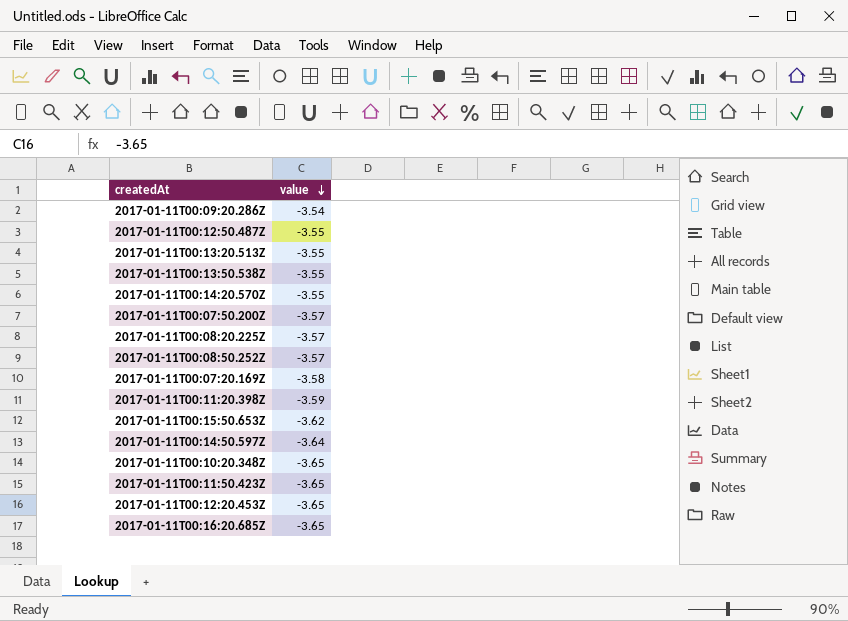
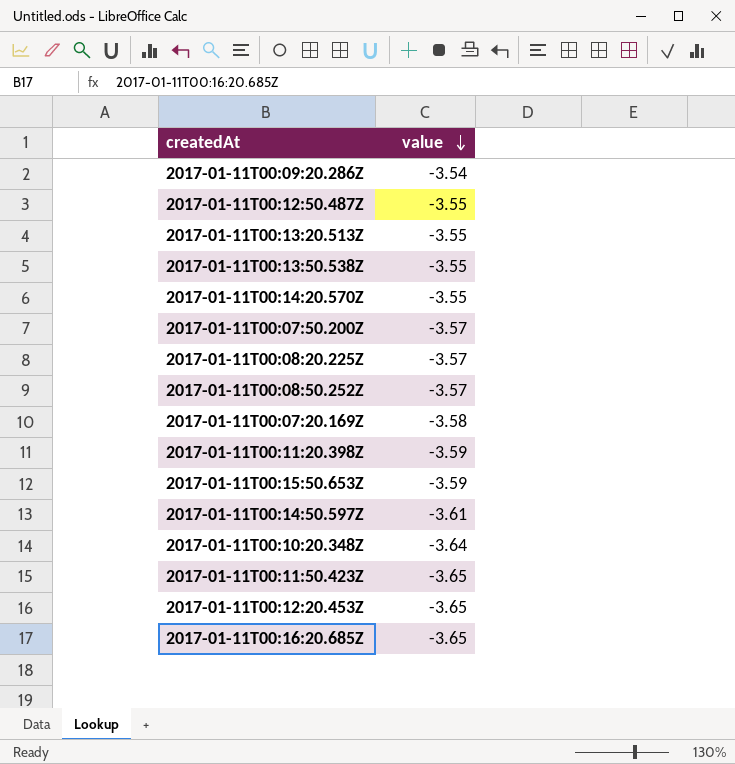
2017-01-11T00:15:50.653Z | value: -3.62 -> -3.59
2017-01-11T00:14:50.597Z | value: -3.64 -> -3.61
2017-01-11T00:10:20.348Z | value: -3.65 -> -3.64

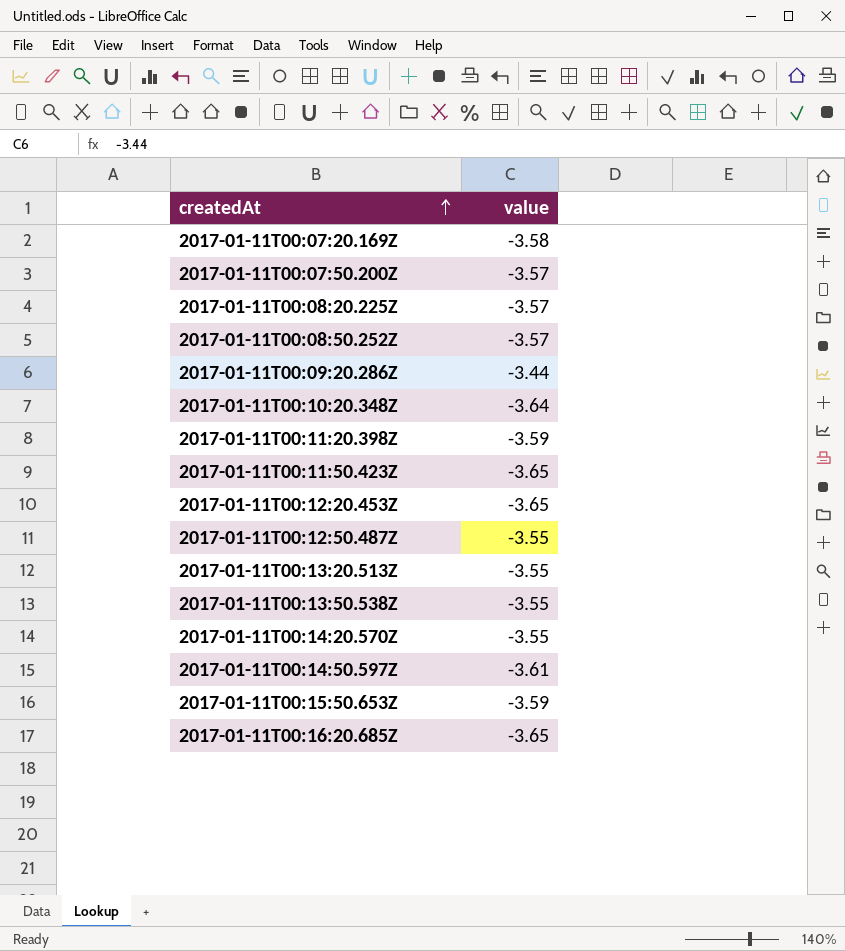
row order: value descending -> createdAt ascending
2017-01-11T00:09:20.286Z | value: -3.54 -> -3.44

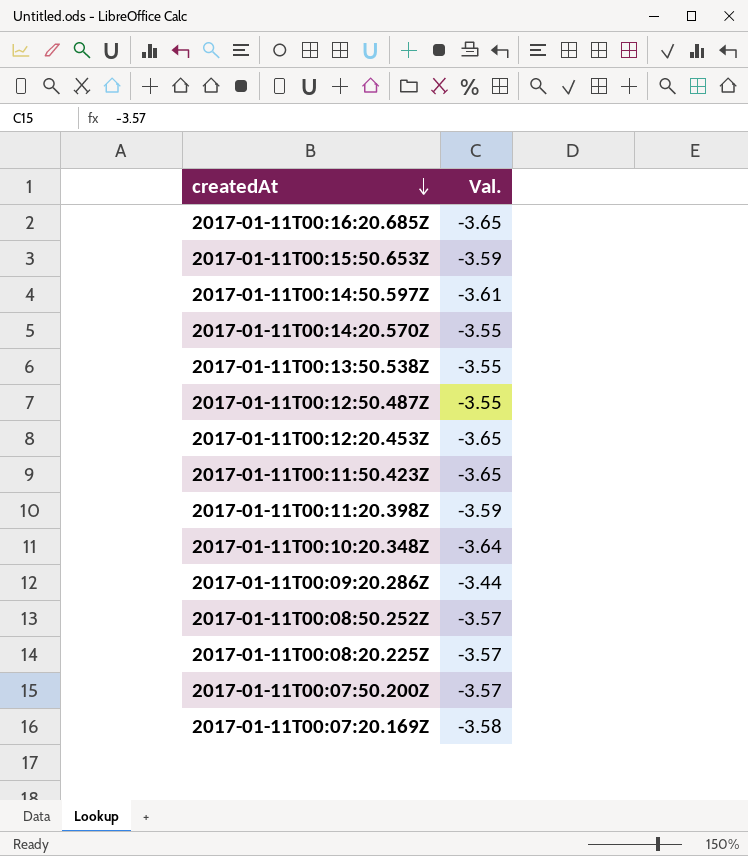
row order: createdAt ascending -> createdAt descending
column name: value -> Val.
row 2017-01-11T00:13:20.513Z: -3.55 -> none

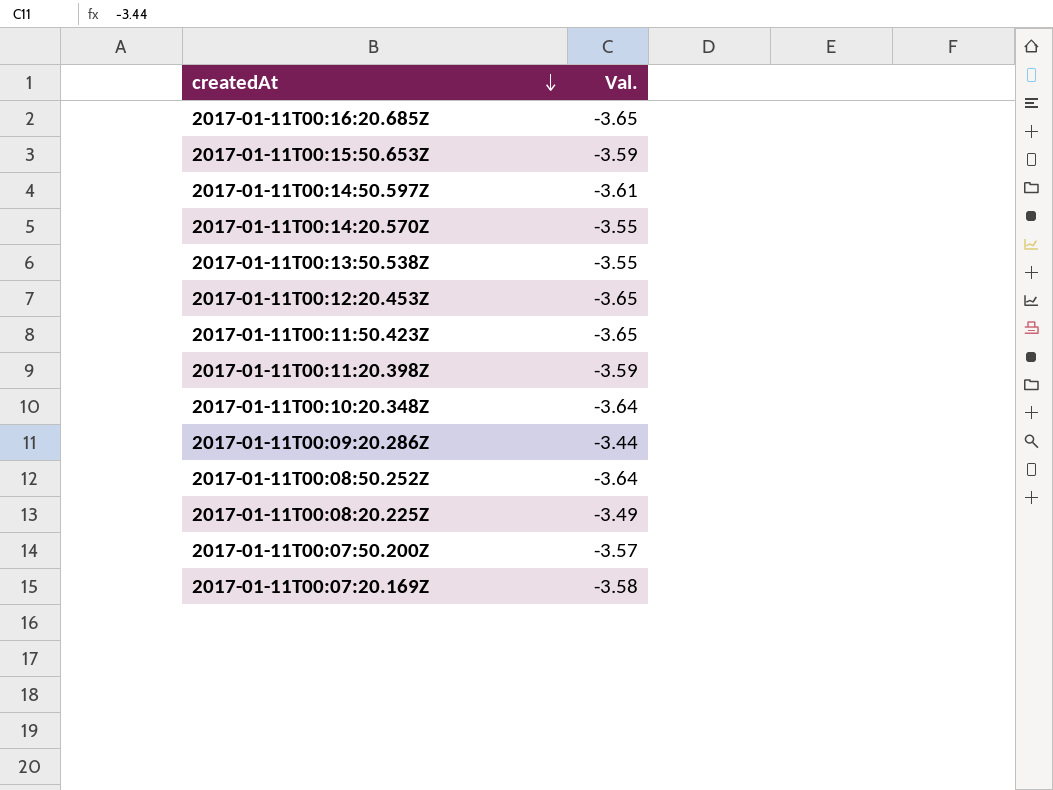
row 2017-01-11T00:12:50.487Z: -3.55 -> none
2017-01-11T00:08:50.252Z | Val.: -3.57 -> -3.64
2017-01-11T00:08:20.225Z | Val.: -3.57 -> -3.49

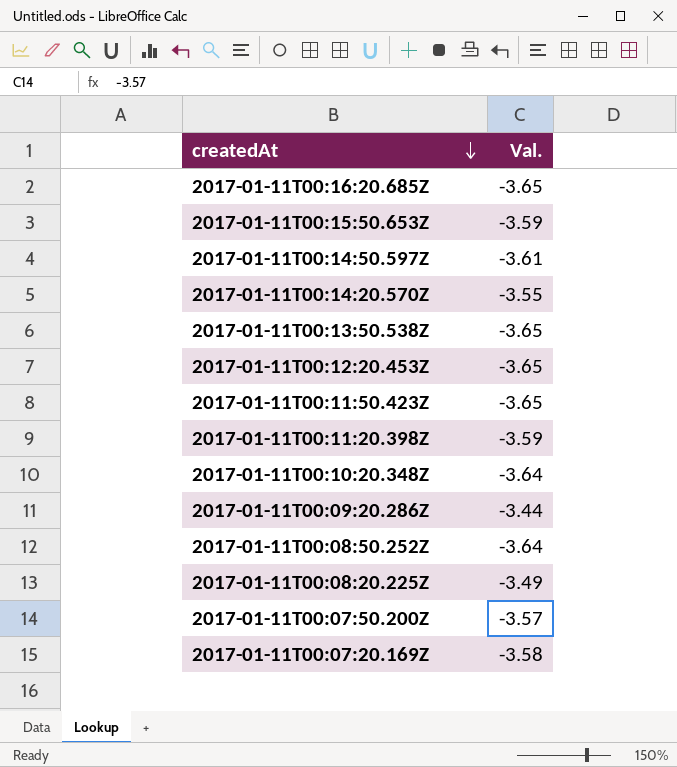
2017-01-11T00:13:50.538Z | Val.: -3.55 -> -3.65

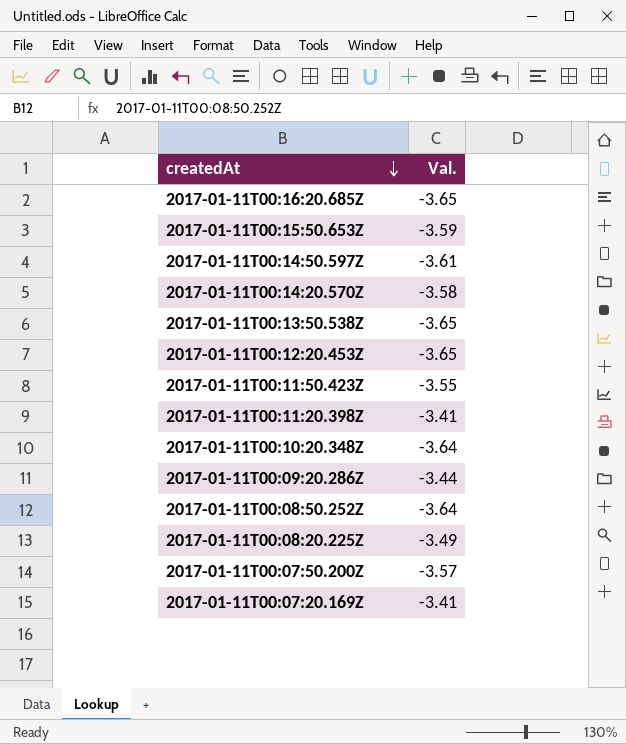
2017-01-11T00:14:20.570Z | Val.: -3.55 -> -3.58
2017-01-11T00:11:50.423Z | Val.: -3.65 -> -3.55
2017-01-11T00:11:20.398Z | Val.: -3.59 -> -3.41
2017-01-11T00:07:20.169Z | Val.: -3.58 -> -3.41

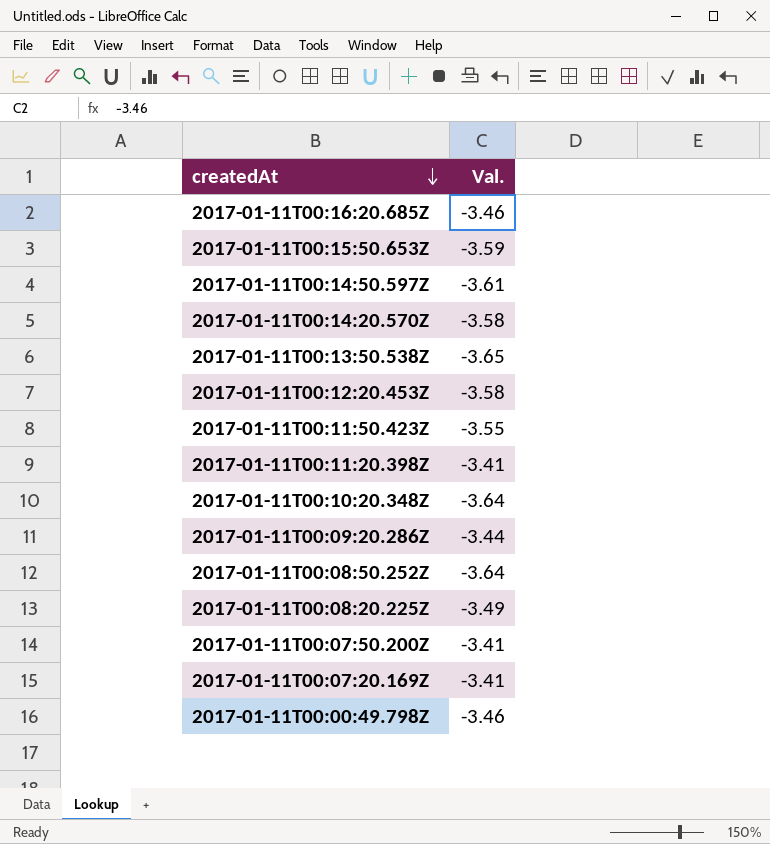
2017-01-11T00:16:20.685Z | Val.: -3.65 -> -3.46
2017-01-11T00:12:20.453Z | Val.: -3.65 -> -3.58
2017-01-11T00:07:50.200Z | Val.: -3.57 -> -3.41
row 2017-01-11T00:00:49.798Z: none -> -3.46

